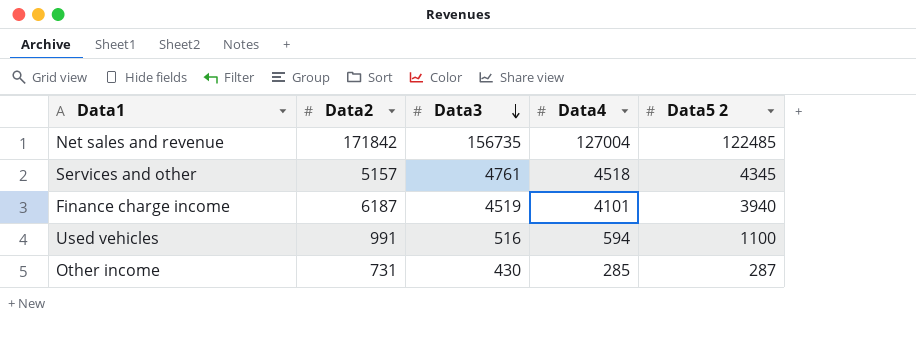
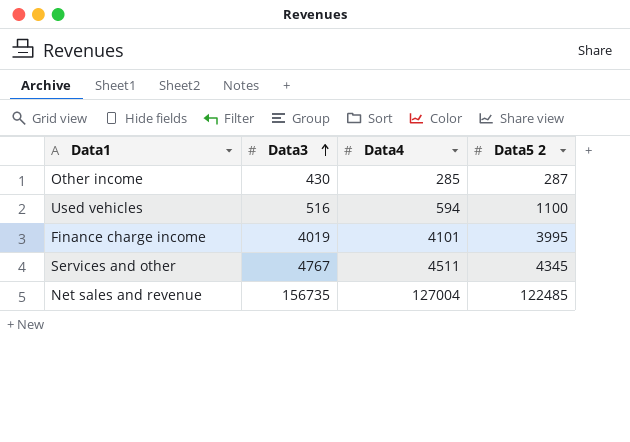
row order: Data3 descending -> Data3 ascending
column Data2 | position: 2 -> none
Finance charge income | Data3: 4519 -> 4019
Finance charge income | Data5 2: 3940 -> 3995
Services and other | Data3: 4761 -> 4767
Services and other | Data4: 4518 -> 4511

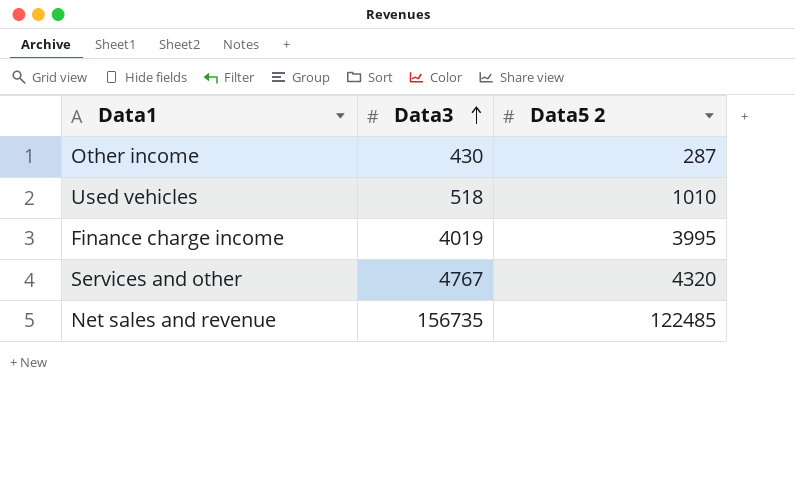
column Data4 | position: 3 -> none
Used vehicles | Data3: 516 -> 518
Used vehicles | Data5 2: 1100 -> 1010
Services and other | Data5 2: 4345 -> 4320

